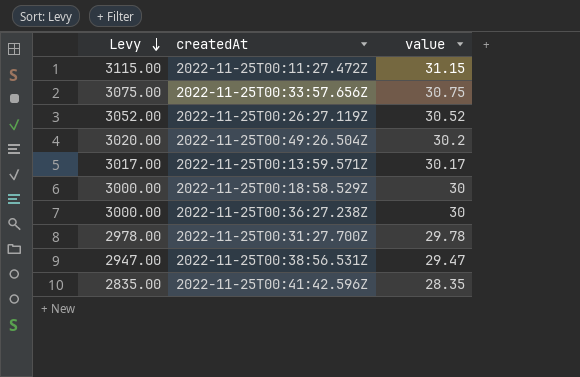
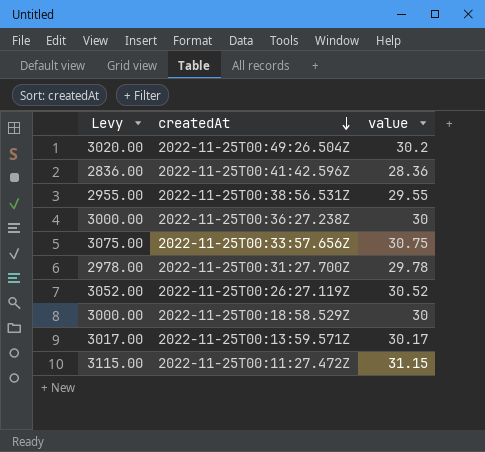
row order: Levy descending -> createdAt descending
2022-11-25T00:41:42.596Z | Levy: 2835.00 -> 2836.00
2022-11-25T00:41:42.596Z | value: 28.35 -> 28.36
2022-11-25T00:38:56.531Z | Levy: 2947.00 -> 2955.00
2022-11-25T00:38:56.531Z | value: 29.47 -> 29.55

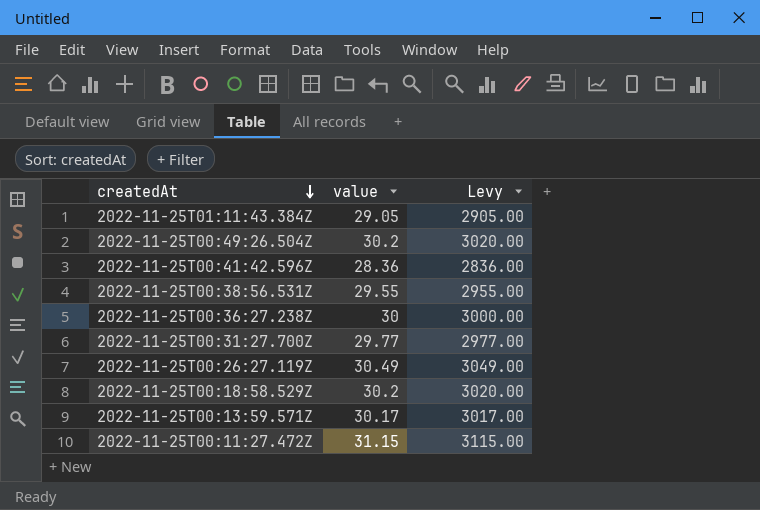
column Levy | position: 1 -> 3
row 2022-11-25T00:33:57.656Z: 3075.00 | 30.75 -> none
row 2022-11-25T01:11:43.384Z: none -> 29.05 | 2905.00
2022-11-25T00:31:27.700Z | value: 29.78 -> 29.77
2022-11-25T00:31:27.700Z | Levy: 2978.00 -> 2977.00
2022-11-25T00:26:27.119Z | value: 30.52 -> 30.49
2022-11-25T00:26:27.119Z | Levy: 3052.00 -> 3049.00
2022-11-25T00:18:58.529Z | value: 30 -> 30.2
2022-11-25T00:18:58.529Z | Levy: 3000.00 -> 3020.00

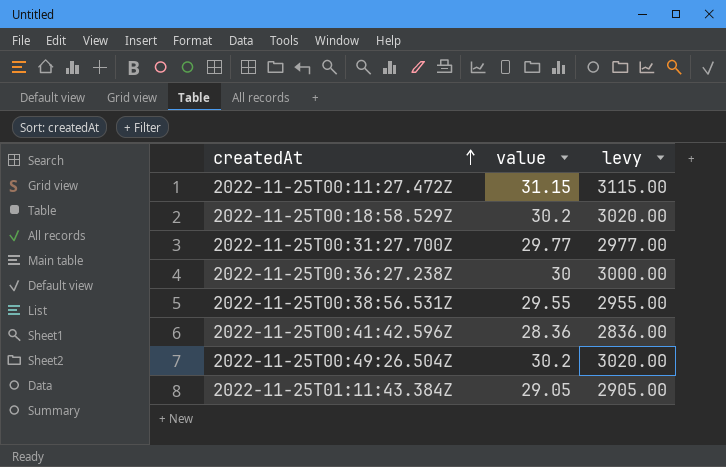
row order: createdAt descending -> createdAt ascending
column name: Levy -> levy
row 2022-11-25T00:26:27.119Z: 30.49 | 3049.00 -> none
row 2022-11-25T00:13:59.571Z: 30.17 | 3017.00 -> none

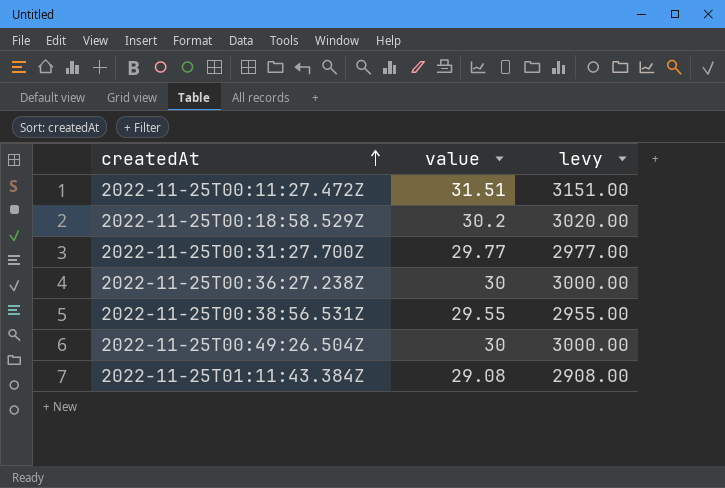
row 2022-11-25T00:41:42.596Z: 28.36 | 2836.00 -> none
2022-11-25T00:11:27.472Z | value: 31.15 -> 31.51
2022-11-25T00:11:27.472Z | levy: 3115.00 -> 3151.00
2022-11-25T00:49:26.504Z | value: 30.2 -> 30
2022-11-25T00:49:26.504Z | levy: 3020.00 -> 3000.00
2022-11-25T01:11:43.384Z | value: 29.05 -> 29.08
2022-11-25T01:11:43.384Z | levy: 2905.00 -> 2908.00

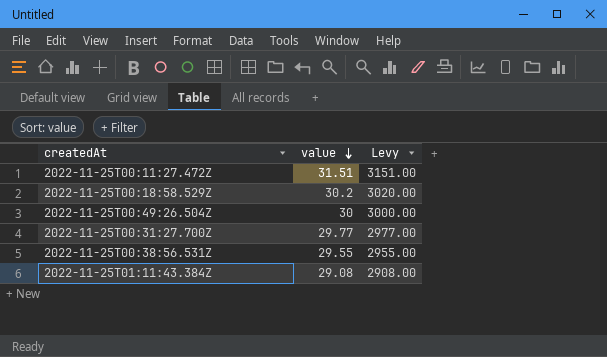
row order: createdAt ascending -> value descending
column name: levy -> Levy
row 2022-11-25T00:36:27.238Z: 30 | 3000.00 -> none

